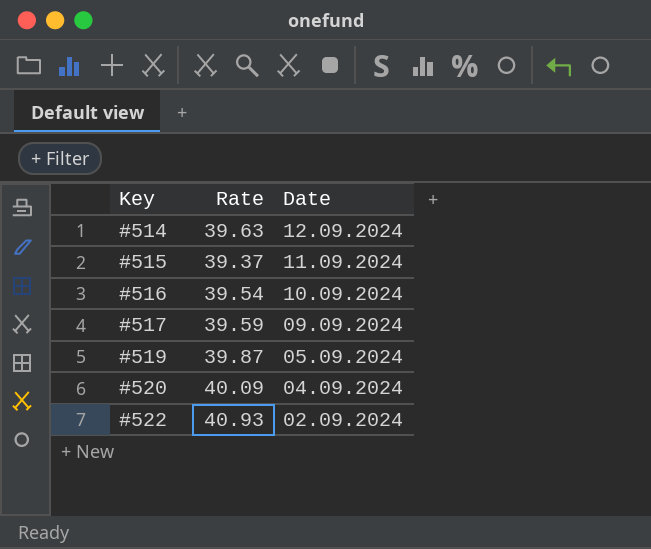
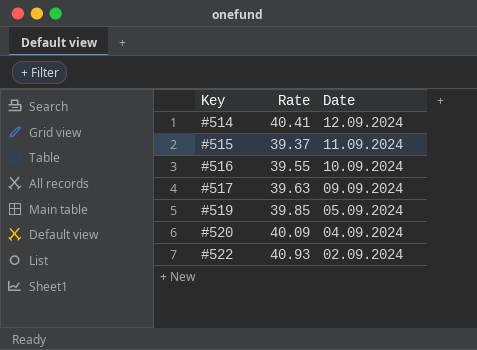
#514 | Rate: 39.63 -> 40.41
#516 | Rate: 39.54 -> 39.55
#517 | Rate: 39.59 -> 39.63
#519 | Rate: 39.87 -> 39.85

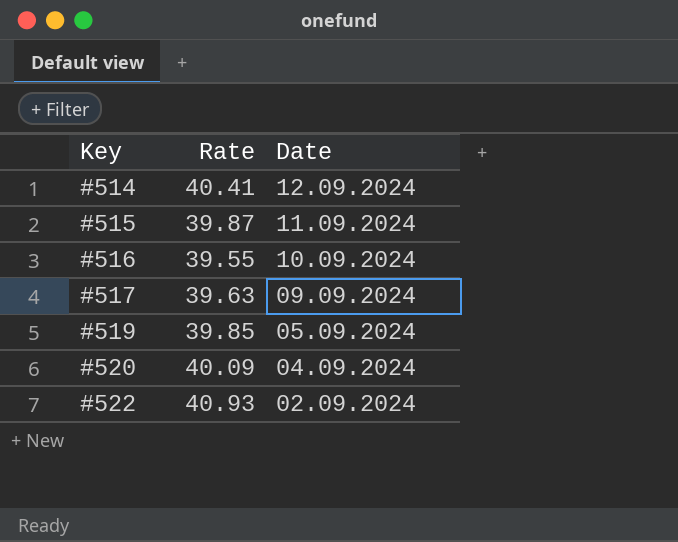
#515 | Rate: 39.37 -> 39.87

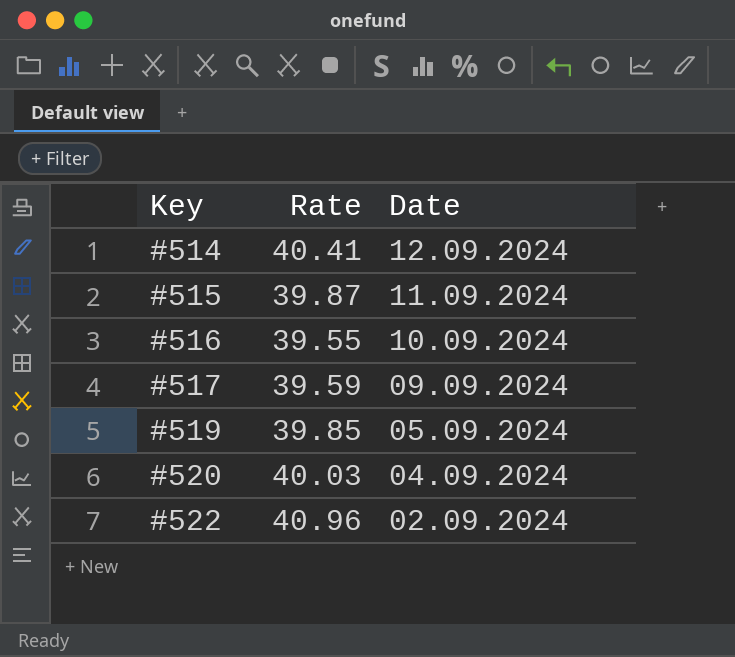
#517 | Rate: 39.63 -> 39.59
#520 | Rate: 40.09 -> 40.03
#522 | Rate: 40.93 -> 40.96

